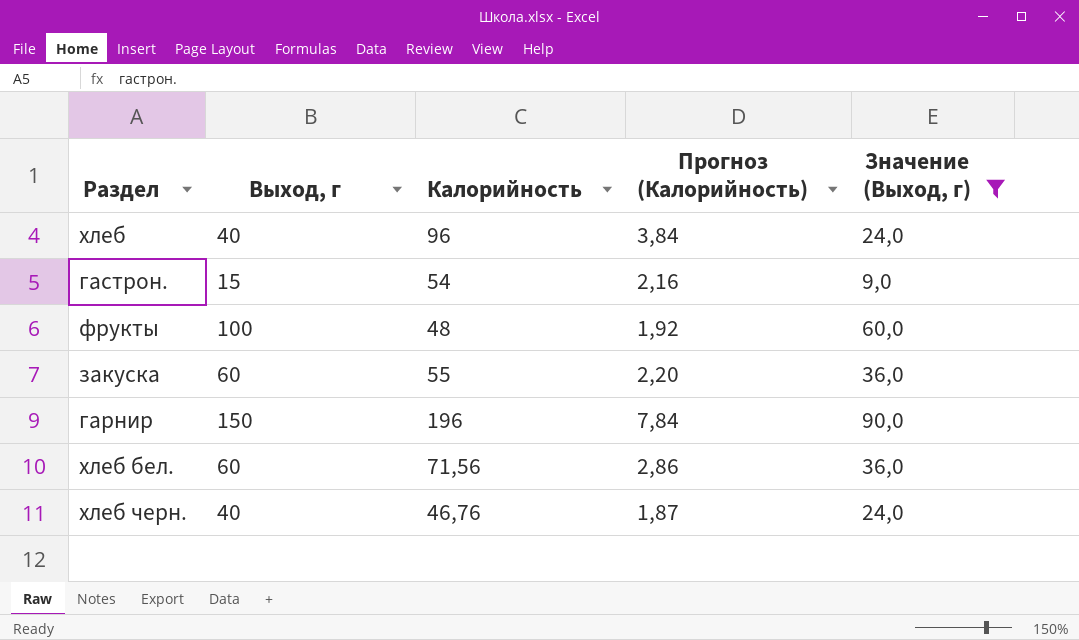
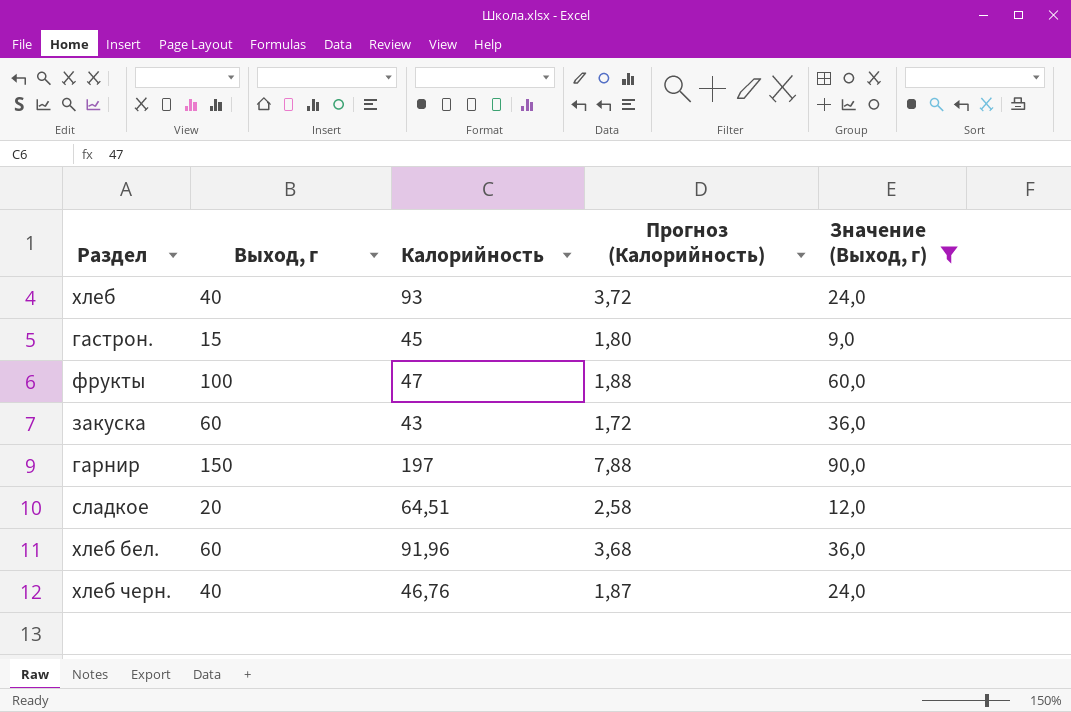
хлеб | Калорийность: 96 -> 93
хлеб | Прогноз (Калорийность): 3,84 -> 3,72
гастрон. | Калорийность: 54 -> 45
гастрон. | Прогноз (Калорийность): 2,16 -> 1,80
фрукты | Калорийность: 48 -> 47
фрукты | Прогноз (Калорийность): 1,92 -> 1,88
закуска | Калорийность: 55 -> 43
закуска | Прогноз (Калорийность): 2,20 -> 1,72
гарнир | Калорийность: 196 -> 197
гарнир | Прогноз (Калорийность): 7,84 -> 7,88
row сладкое: none -> 20 | 64,51 | 2,58 | 12,0
хлеб бел. | Калорийность: 71,56 -> 91,96
хлеб бел. | Прогноз (Калорийность): 2,86 -> 3,68

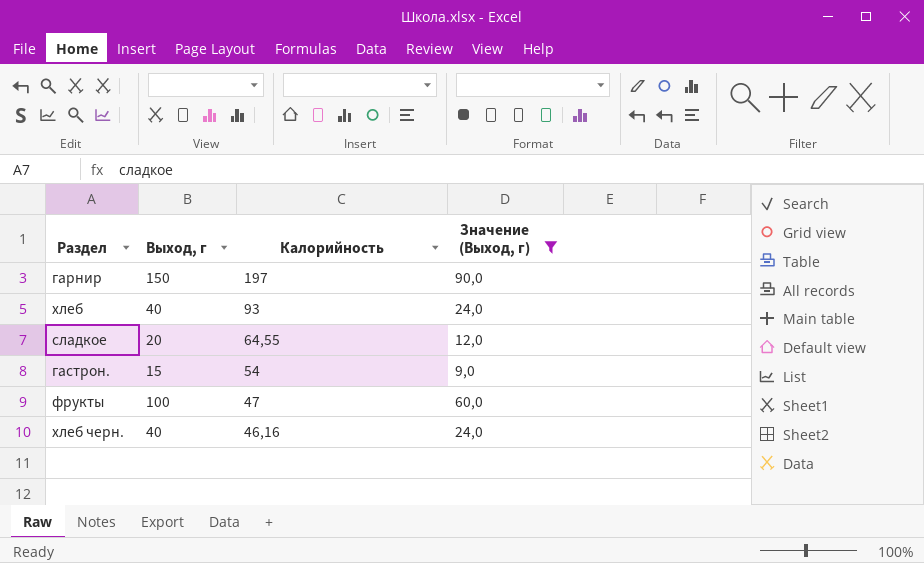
row order: none -> Калорийность descending
column Прогноз (Калорийность) | formula: [Калорийность] * 0,04 -> none
row закуска: 60 | 43 | 1,72 | 36,0 -> none
row хлеб бел.: 60 | 91,96 | 3,68 | 36,0 -> none
сладкое | Калорийность: 64,51 -> 64,55
гастрон. | Калорийность: 45 -> 54
хлеб черн. | Калорийность: 46,76 -> 46,16

